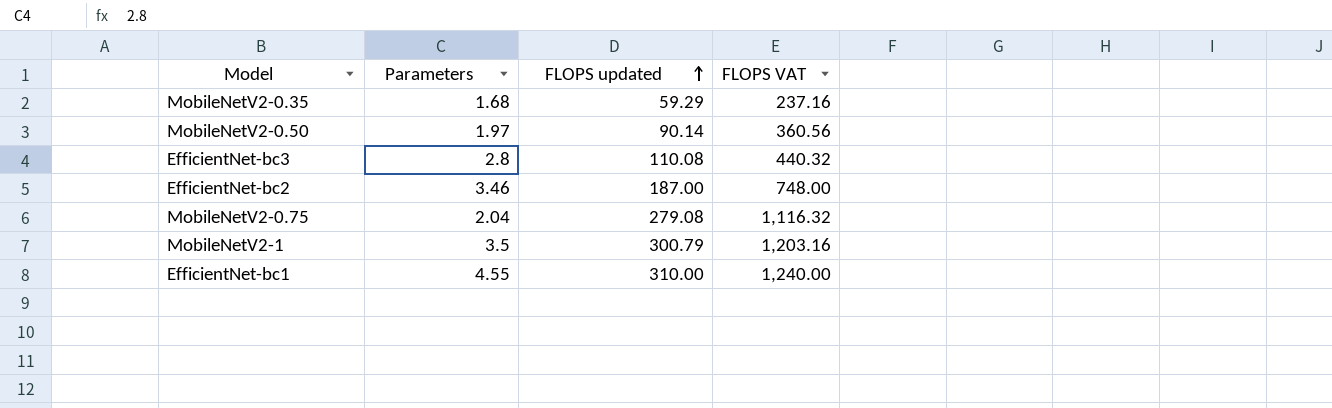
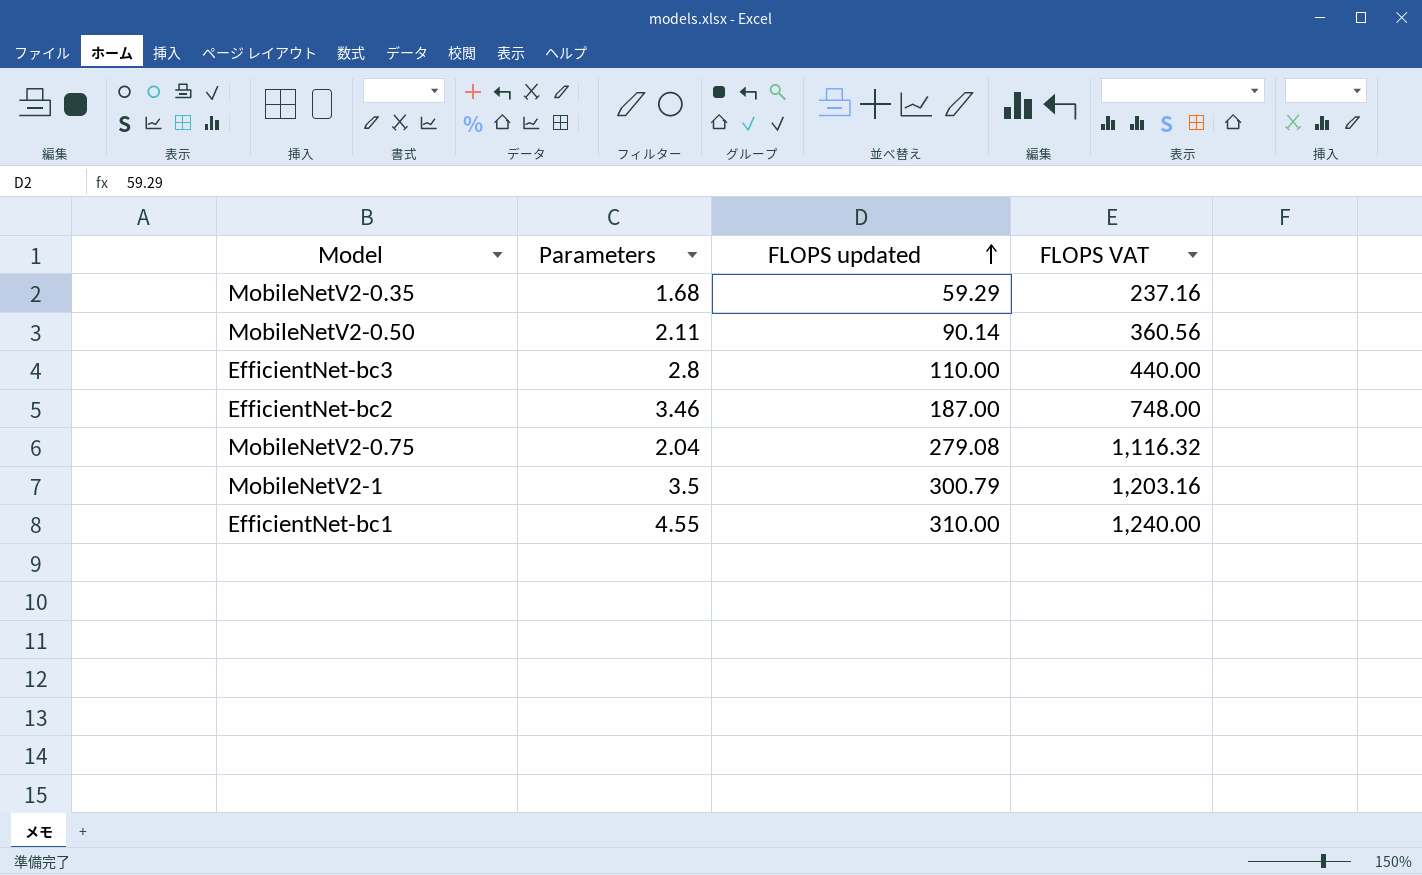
MobileNetV2-0.50 | Parameters: 1.97 -> 2.11
EfficientNet-bc3 | FLOPS updated: 110.08 -> 110.00
EfficientNet-bc3 | FLOPS VAT: 440.32 -> 440.00

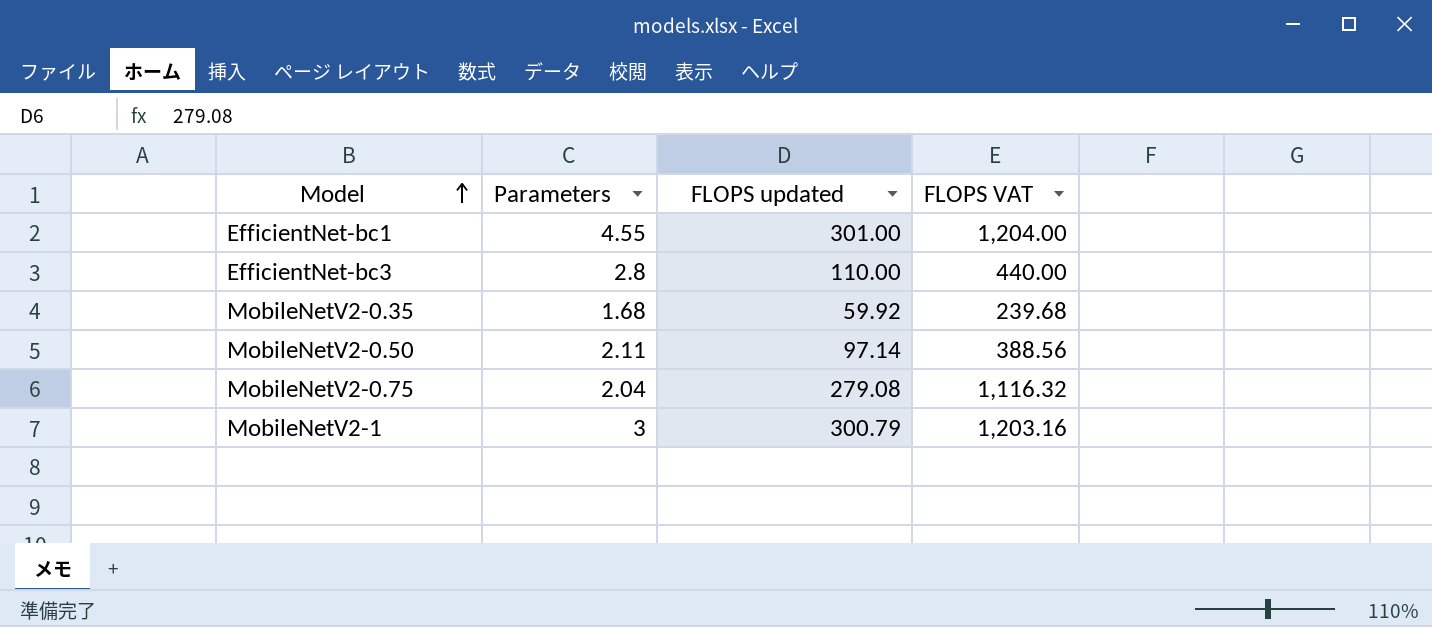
row order: FLOPS updated ascending -> Model ascending
row EfficientNet-bc2: 3.46 | 187.00 | 748.00 -> none
EfficientNet-bc1 | FLOPS updated: 310.00 -> 301.00
EfficientNet-bc1 | FLOPS VAT: 1,240.00 -> 1,204.00
MobileNetV2-0.35 | FLOPS updated: 59.29 -> 59.92
MobileNetV2-0.35 | FLOPS VAT: 237.16 -> 239.68
MobileNetV2-0.50 | FLOPS updated: 90.14 -> 97.14
MobileNetV2-0.50 | FLOPS VAT: 360.56 -> 388.56
MobileNetV2-1 | Parameters: 3.5 -> 3

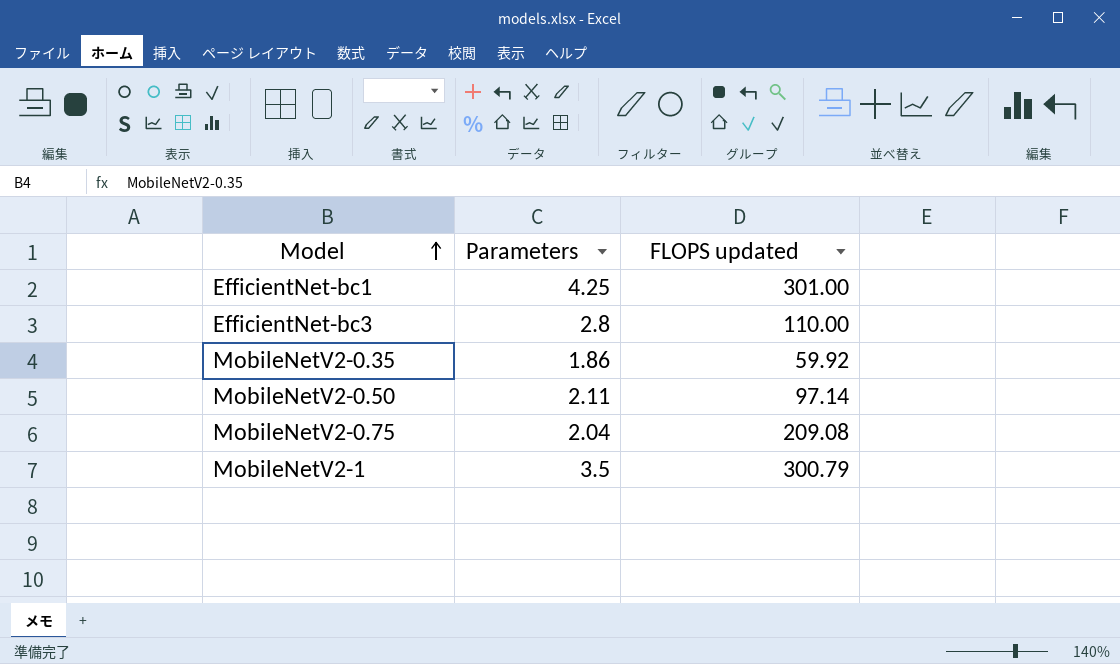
column FLOPS VAT | formula: [FLOPS updated] * 4 -> none
EfficientNet-bc1 | Parameters: 4.55 -> 4.25
MobileNetV2-0.35 | Parameters: 1.68 -> 1.86
MobileNetV2-0.75 | FLOPS updated: 279.08 -> 209.08
MobileNetV2-1 | Parameters: 3 -> 3.5

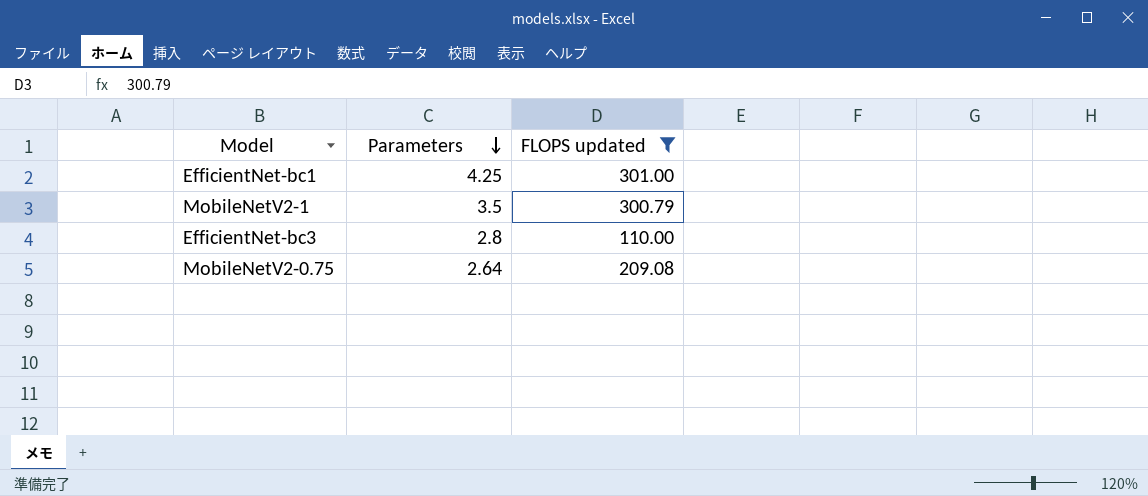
filter: none -> FLOPS updated >= 110.00
row order: Model ascending -> Parameters descending
MobileNetV2-0.75 | Parameters: 2.04 -> 2.64

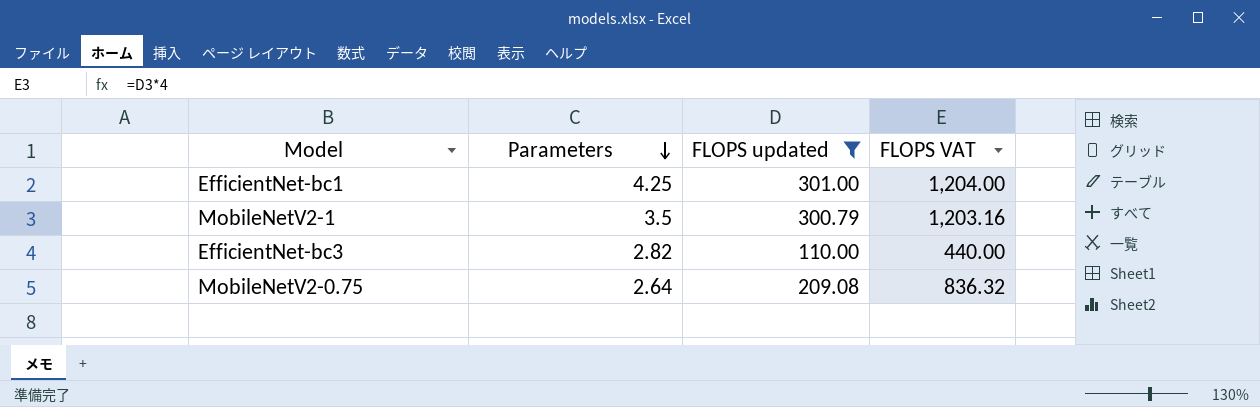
column FLOPS VAT | formula: none -> [FLOPS updated] * 4
EfficientNet-bc3 | Parameters: 2.8 -> 2.82

